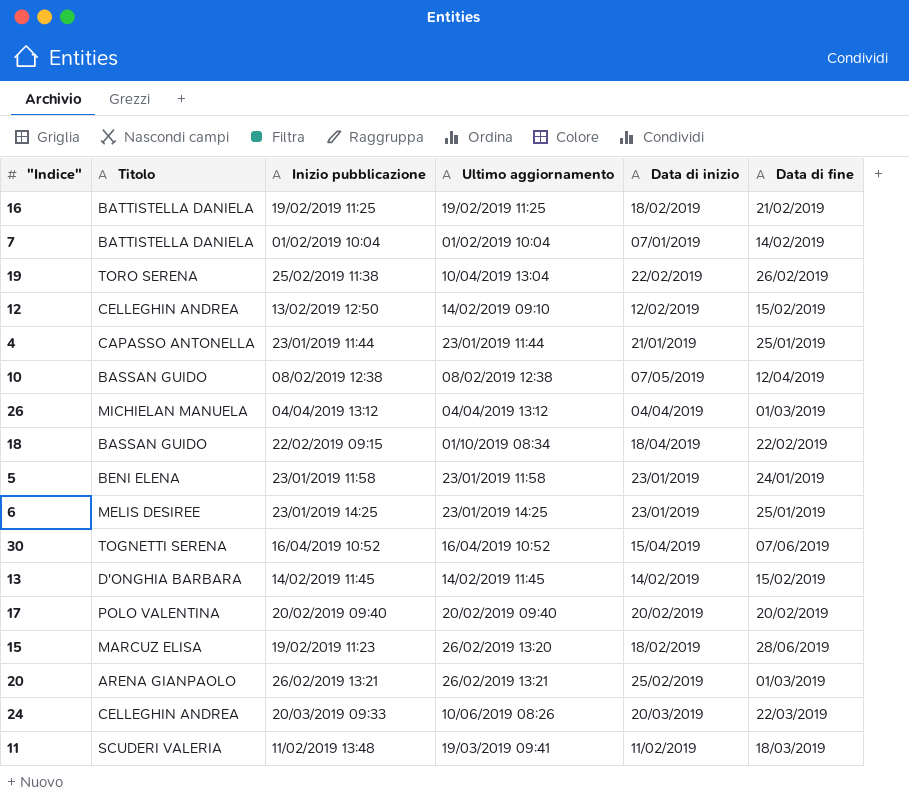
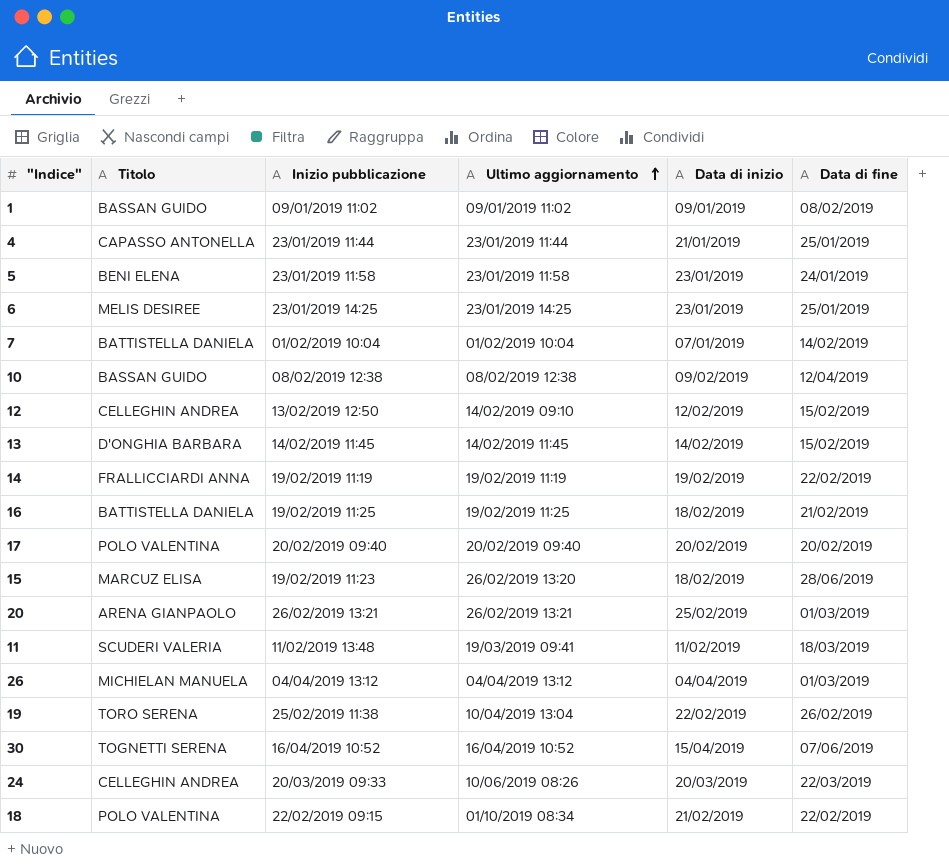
row order: none -> Ultimo aggiornamento ascending
row 1: none -> BASSAN GUIDO | 09/01/2019 11:02 | 09/01/2019 11:02 | 09/01/2019 | 08/02/2019
10 | Data di inizio: 07/05/2019 -> 09/02/2019
row 14: none -> FRALLICCIARDI ANNA | 19/02/2019 11:19 | 19/02/2019 11:19 | 19/02/2019 | 22/02/2019
18 | Titolo: BASSAN GUIDO -> POLO VALENTINA
18 | Data di inizio: 18/04/2019 -> 21/02/2019

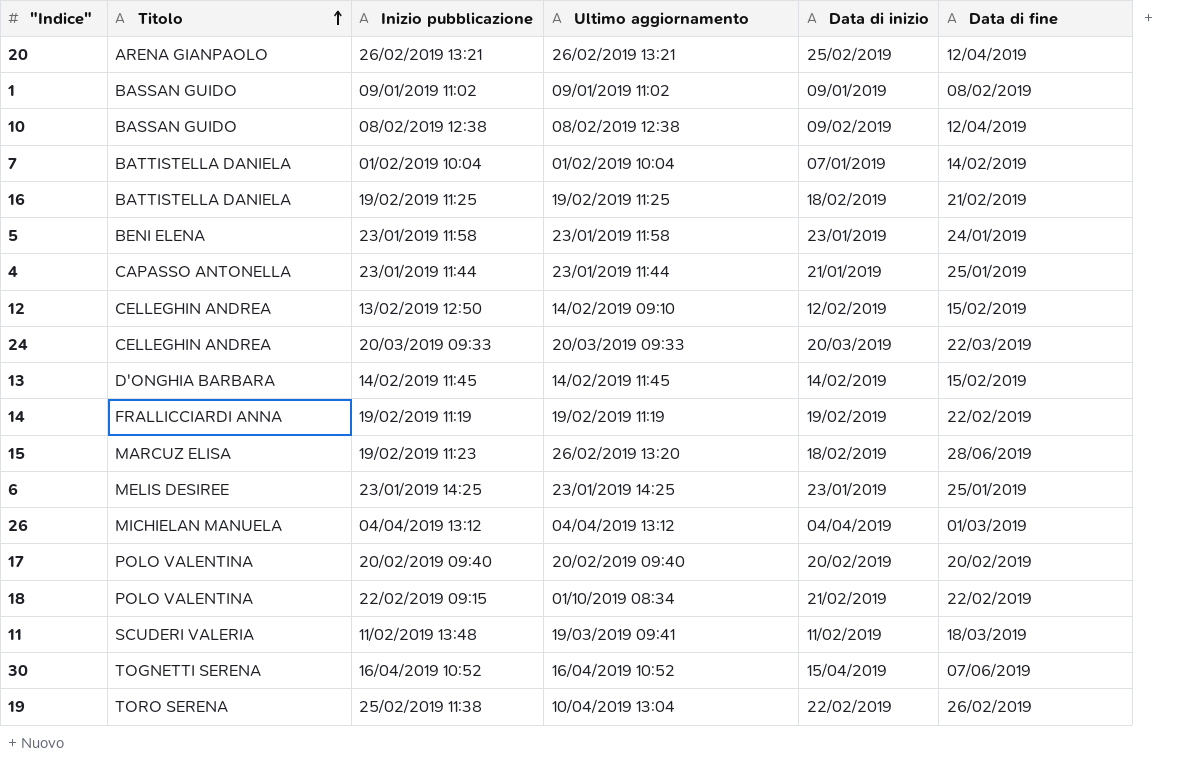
row order: Ultimo aggiornamento ascending -> Titolo ascending
20 | Data di fine: 01/03/2019 -> 12/04/2019
24 | Ultimo aggiornamento: 10/06/2019 08:26 -> 20/03/2019 09:33

